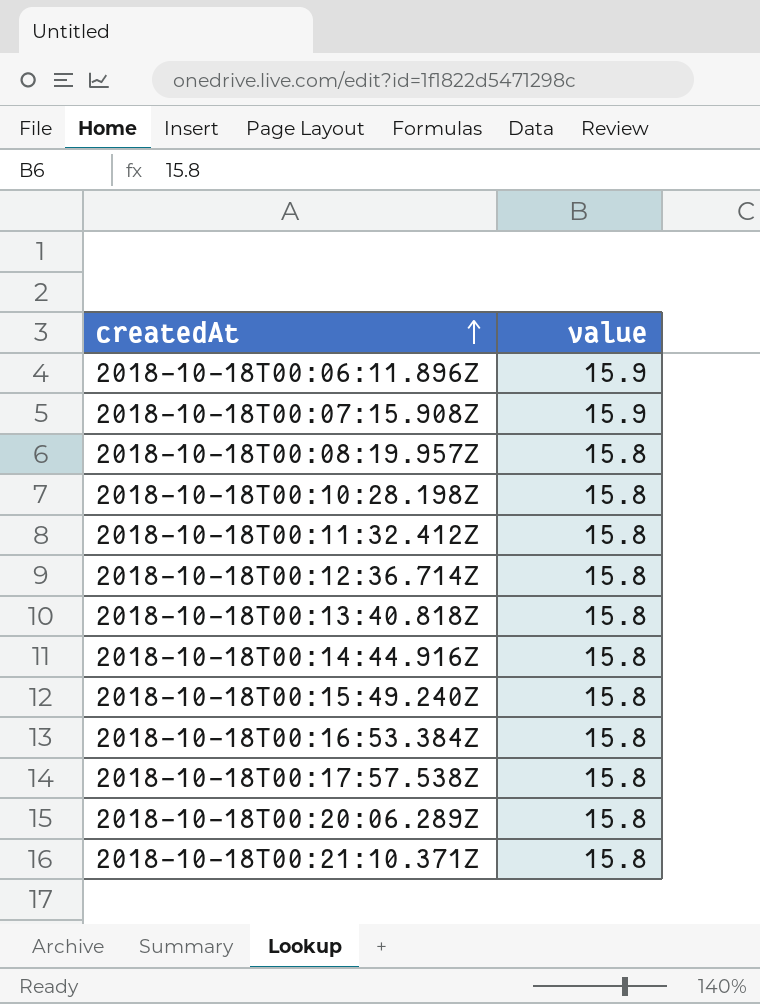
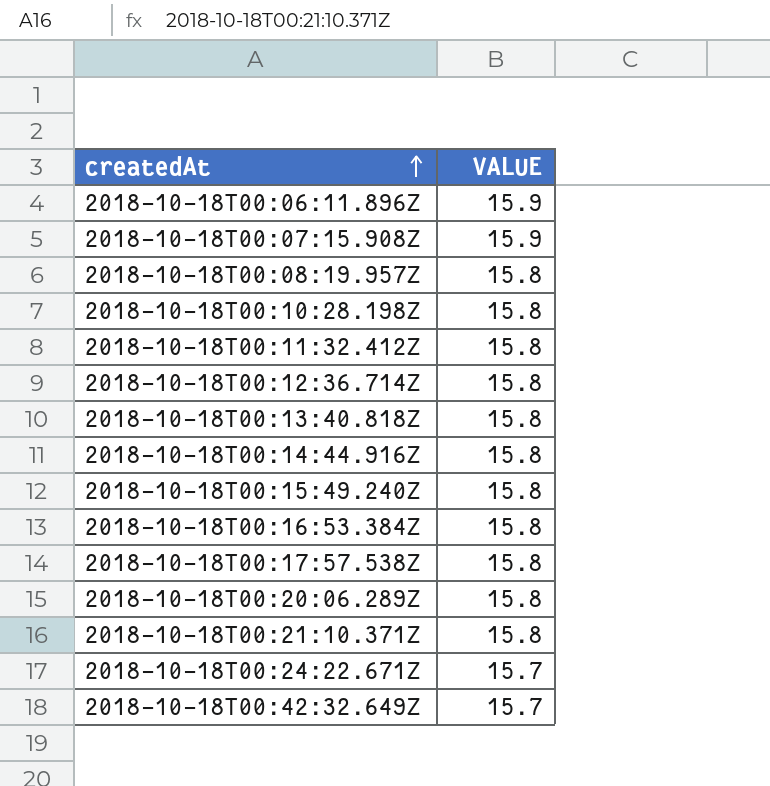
column name: value -> VALUE
row 2018-10-18T00:24:22.671Z: none -> 15.7
row 2018-10-18T00:42:32.649Z: none -> 15.7

